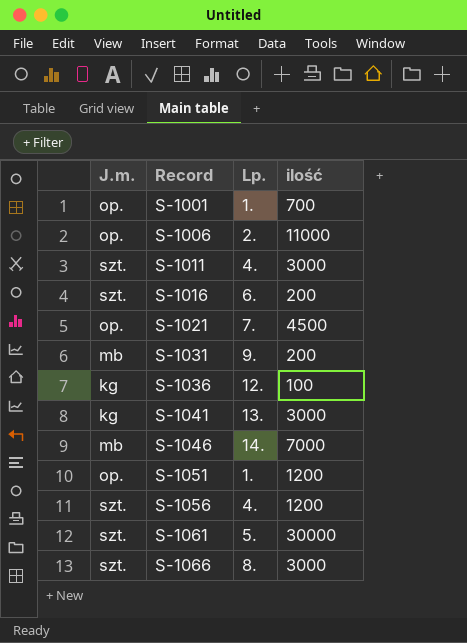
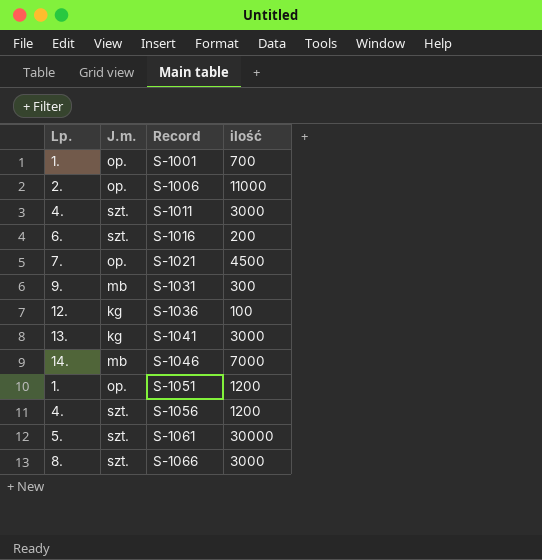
column Lp. | position: 3 -> 1
S-1031 | ilość: 200 -> 300

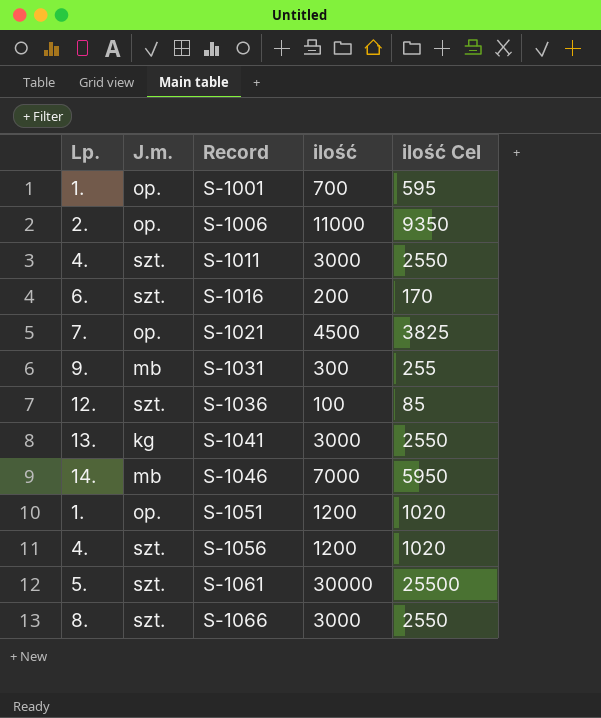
column ilość Cel | formula: none -> [ilość] * 0,85
S-1036 | J.m.: kg -> szt.

